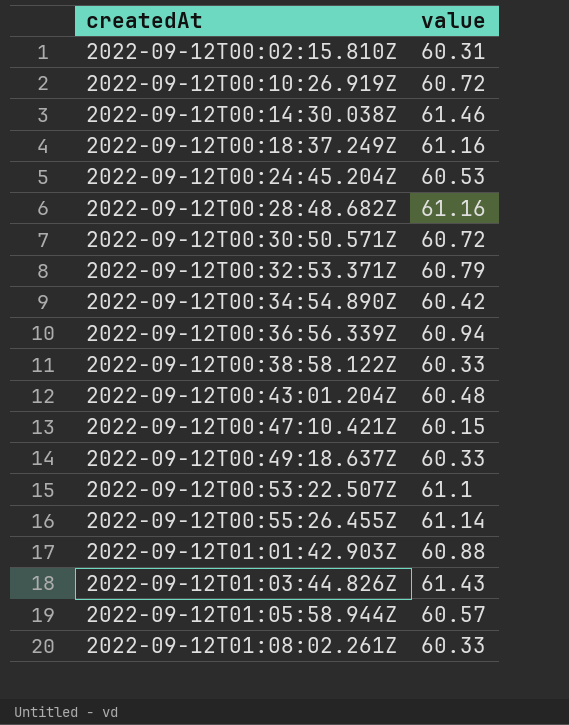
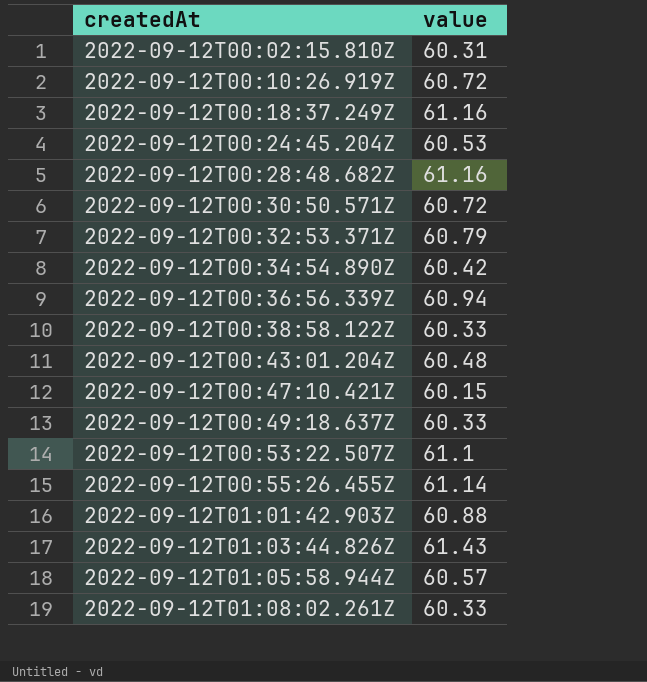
row 2022-09-12T00:14:30.038Z: 61.46 -> none

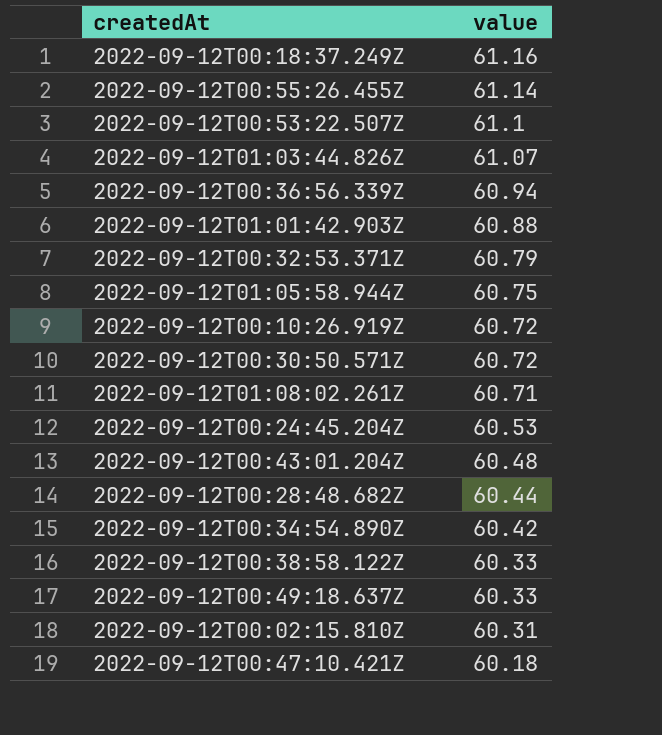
row order: createdAt ascending -> value descending
2022-09-12T01:03:44.826Z | value: 61.43 -> 61.07
2022-09-12T01:05:58.944Z | value: 60.57 -> 60.75
2022-09-12T01:08:02.261Z | value: 60.33 -> 60.71
2022-09-12T00:28:48.682Z | value: 61.16 -> 60.44
2022-09-12T00:47:10.421Z | value: 60.15 -> 60.18

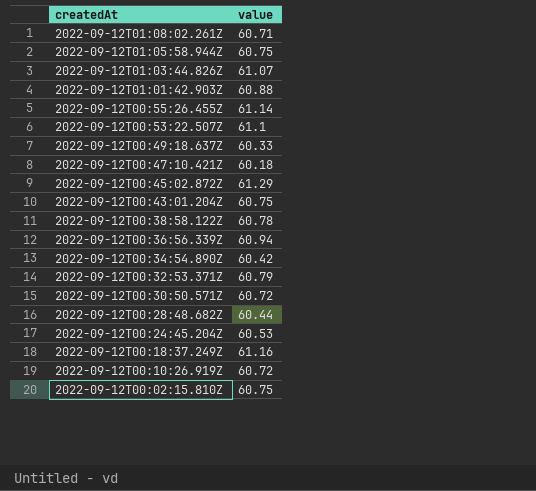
row order: value descending -> createdAt descending
row 2022-09-12T00:45:02.872Z: none -> 61.29
2022-09-12T00:43:01.204Z | value: 60.48 -> 60.75
2022-09-12T00:38:58.122Z | value: 60.33 -> 60.78
2022-09-12T00:02:15.810Z | value: 60.31 -> 60.75

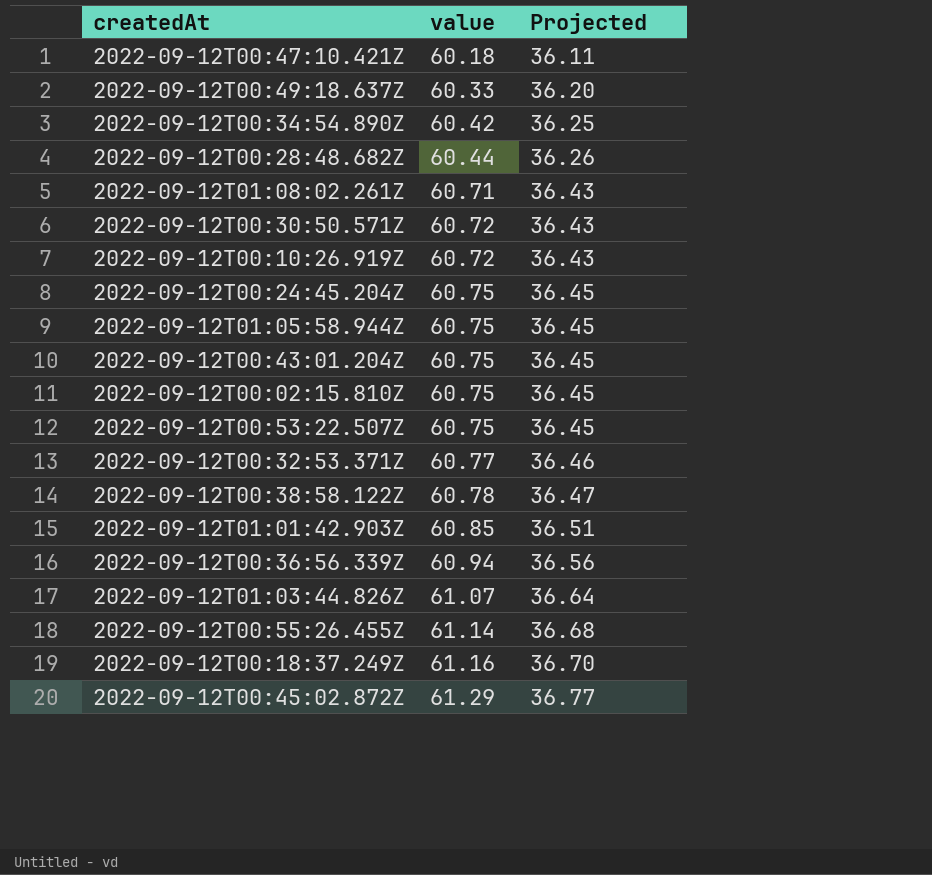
row order: createdAt descending -> value ascending
column Projected | formula: none -> [value] * 0.6
2022-09-12T00:24:45.204Z | value: 60.53 -> 60.75
2022-09-12T00:53:22.507Z | value: 61.1 -> 60.75
2022-09-12T00:32:53.371Z | value: 60.79 -> 60.77
2022-09-12T01:01:42.903Z | value: 60.88 -> 60.85

